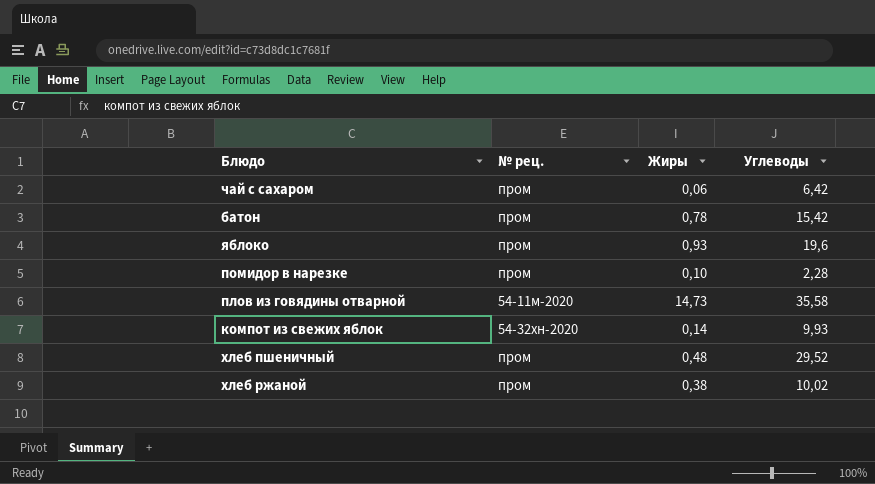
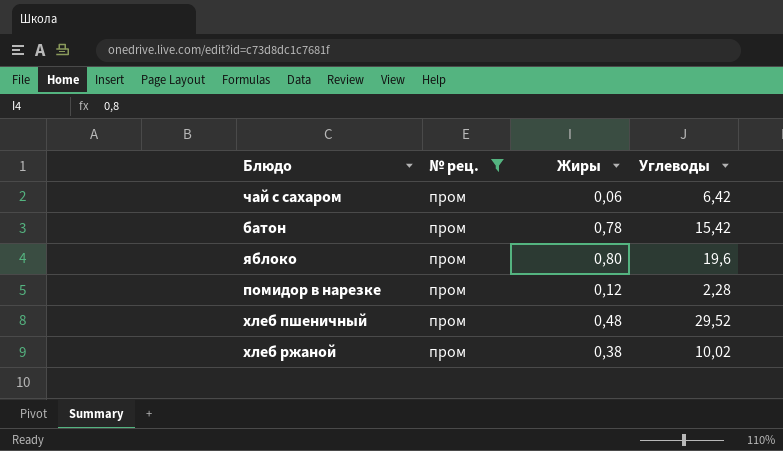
filter: none -> № рец. = пром
яблоко | Жиры: 0,93 -> 0,80
помидор в нарезке | Жиры: 0,10 -> 0,12

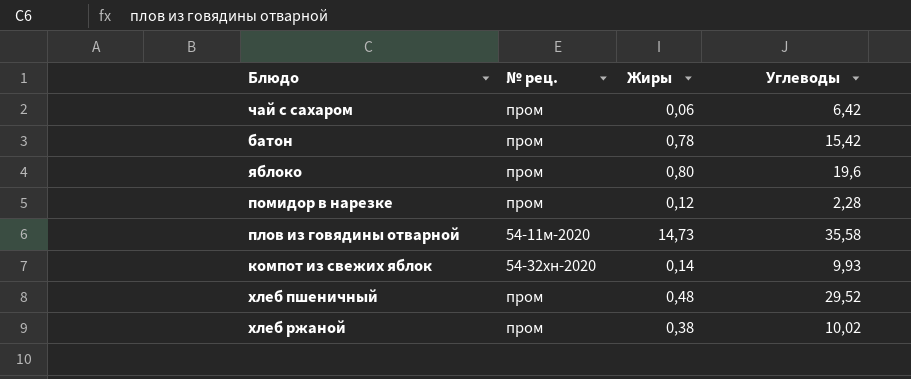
filter: № рец. = пром -> none

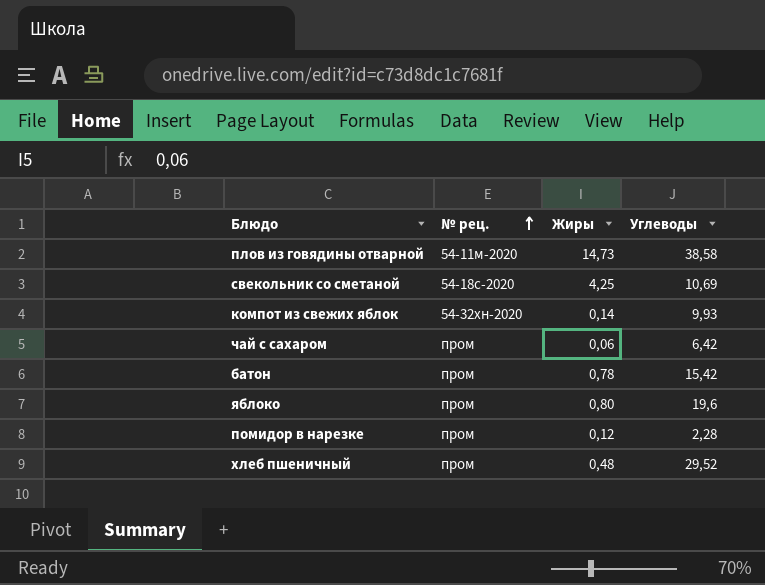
row order: none -> № рец. ascending
row хлеб ржаной: пром | 0,38 | 10,02 -> none
плов из говядины отварной | Углеводы: 35,58 -> 38,58
row свекольник со сметаной: none -> 54-18с-2020 | 4,25 | 10,69

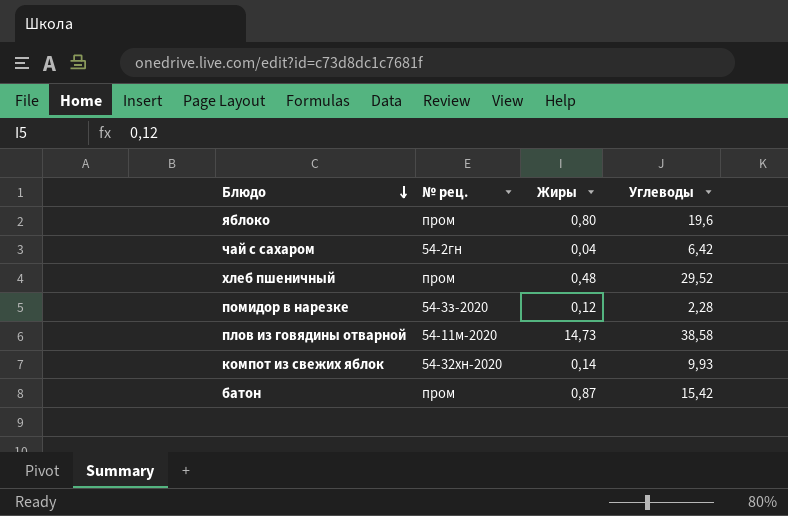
row order: № рец. ascending -> Блюдо descending
row свекольник со сметаной: 54-18с-2020 | 4,25 | 10,69 -> none
чай с сахаром | № рец.: пром -> 54-2гн
чай с сахаром | Жиры: 0,06 -> 0,04
помидор в нарезке | № рец.: пром -> 54-3з-2020
батон | Жиры: 0,78 -> 0,87

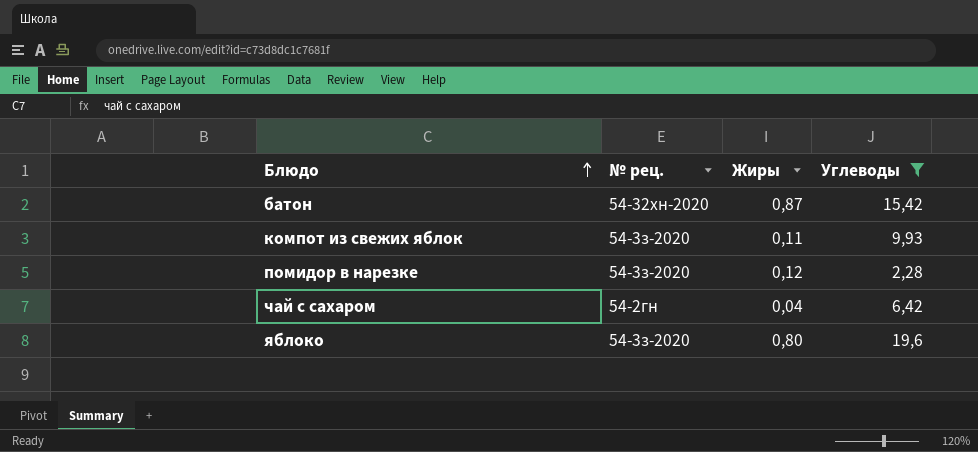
filter: none -> Углеводы <= 19,6
row order: Блюдо descending -> Блюдо ascending
батон | № рец.: пром -> 54-32хн-2020
компот из свежих яблок | № рец.: 54-32хн-2020 -> 54-3з-2020
компот из свежих яблок | Жиры: 0,14 -> 0,11
яблоко | № рец.: пром -> 54-3з-2020

